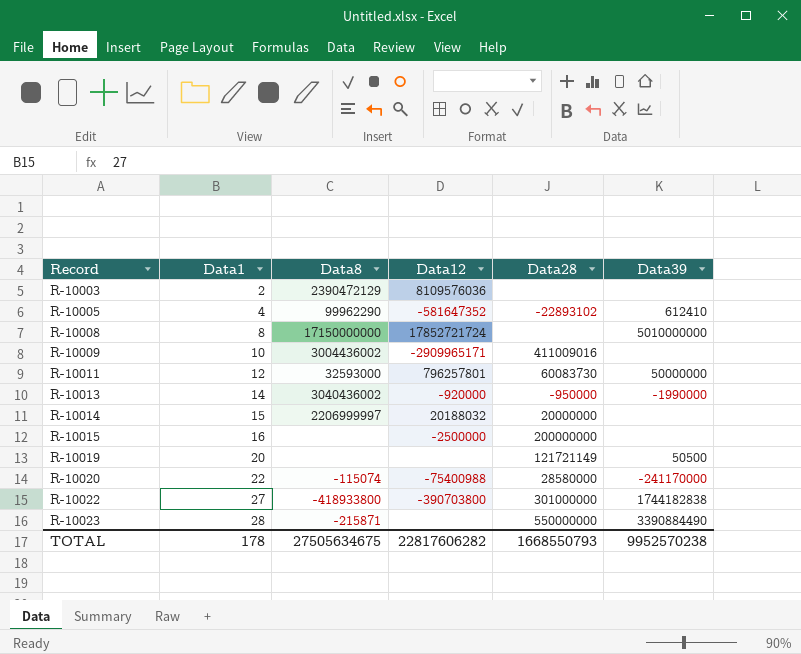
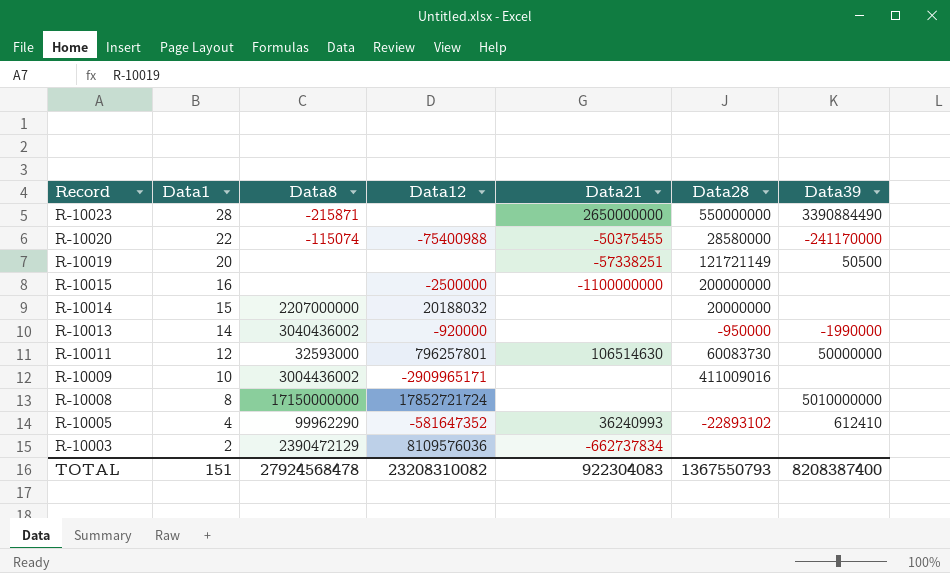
row order: Record ascending -> Record descending
column Data21 | position: none -> 5
row R-10022: 27 | -418933800 | -390703800 | 301000000 | 1744182838 -> none
R-10014 | Data8: 2206999997 -> 2207000000
TOTAL | Data1: 178 -> 151
TOTAL | Data8: 27505634675 -> 27924568478
TOTAL | Data12: 22817606282 -> 23208310082
TOTAL | Data28: 1668550793 -> 1367550793
TOTAL | Data39: 9952570238 -> 8208387400

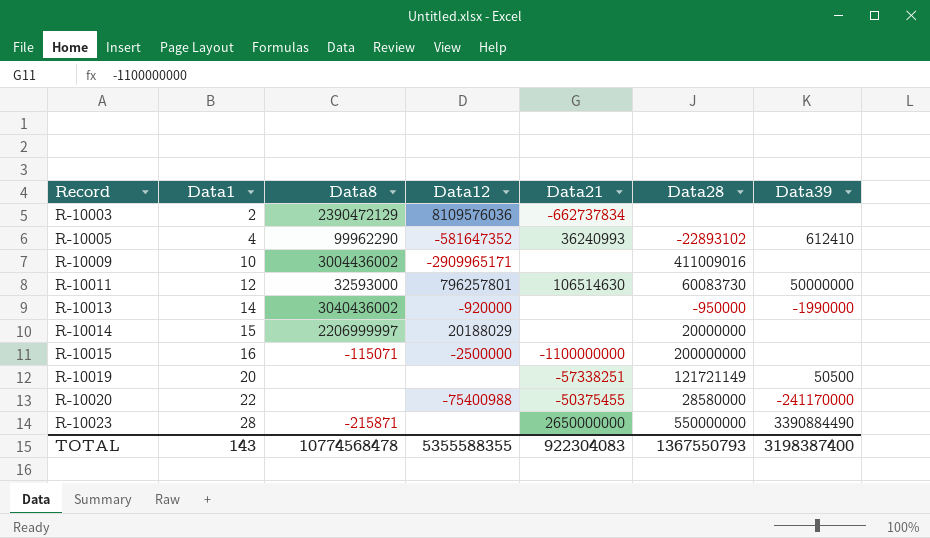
row order: Record descending -> Record ascending
row R-10008: 8 | 17150000000 | 17852721724 | none | none | 5010000000 -> none
R-10014 | Data8: 2207000000 -> 2206999997
R-10014 | Data12: 20188032 -> 20188029
R-10015 | Data8: none -> -115071
R-10020 | Data8: -115074 -> none
TOTAL | Data1: 151 -> 143
TOTAL | Data8: 27924568478 -> 10774568478
TOTAL | Data12: 23208310082 -> 5355588355
TOTAL | Data39: 8208387400 -> 3198387400

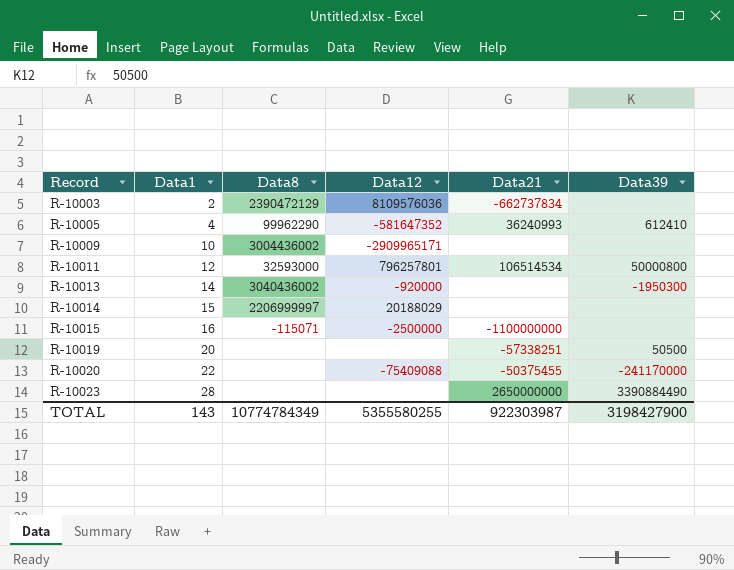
column Data28 | position: 6 -> none
R-10011 | Data21: 106514630 -> 106514534
R-10011 | Data39: 50000000 -> 50000800
R-10013 | Data39: -1990000 -> -1950300
R-10020 | Data12: -75400988 -> -75409088
R-10023 | Data8: -215871 -> none
TOTAL | Data8: 10774568478 -> 10774784349
TOTAL | Data12: 5355588355 -> 5355580255
TOTAL | Data21: 922304083 -> 922303987
TOTAL | Data39: 3198387400 -> 3198427900

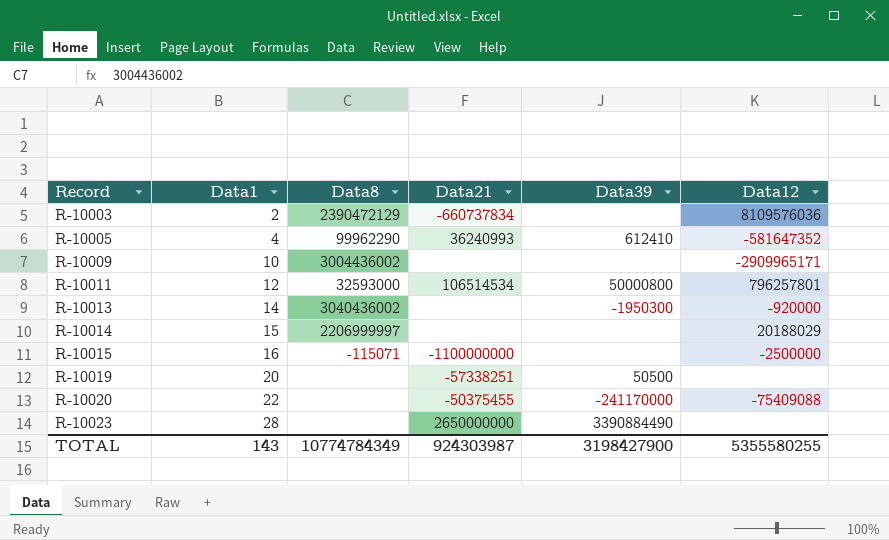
column Data12 | position: 4 -> 6
R-10003 | Data21: -662737834 -> -660737834
TOTAL | Data21: 922303987 -> 924303987

